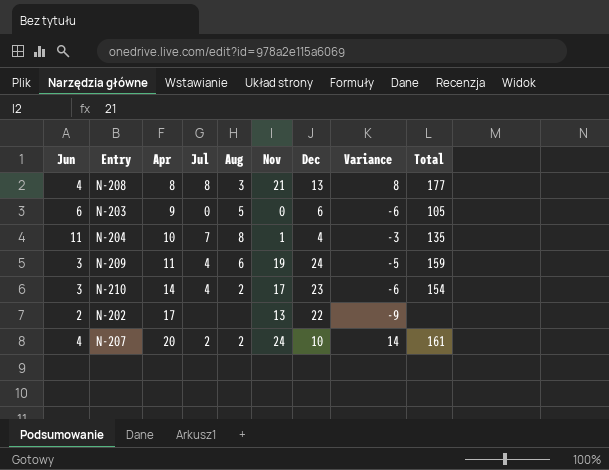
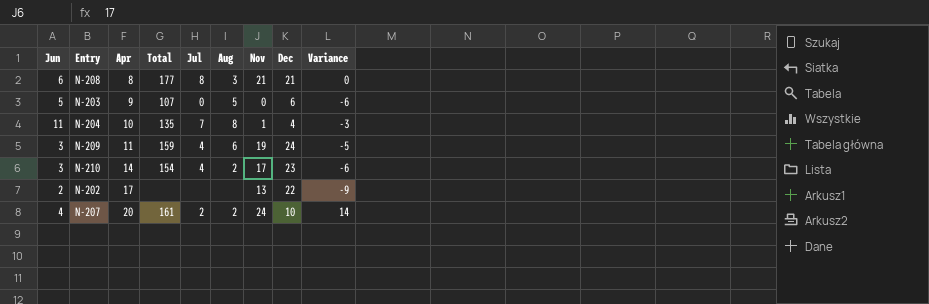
column Total | position: 9 -> 4
N-208 | Jun: 4 -> 6
N-208 | Dec: 13 -> 21
N-208 | Variance: 8 -> 0
N-203 | Jun: 6 -> 5
N-203 | Total: 105 -> 107

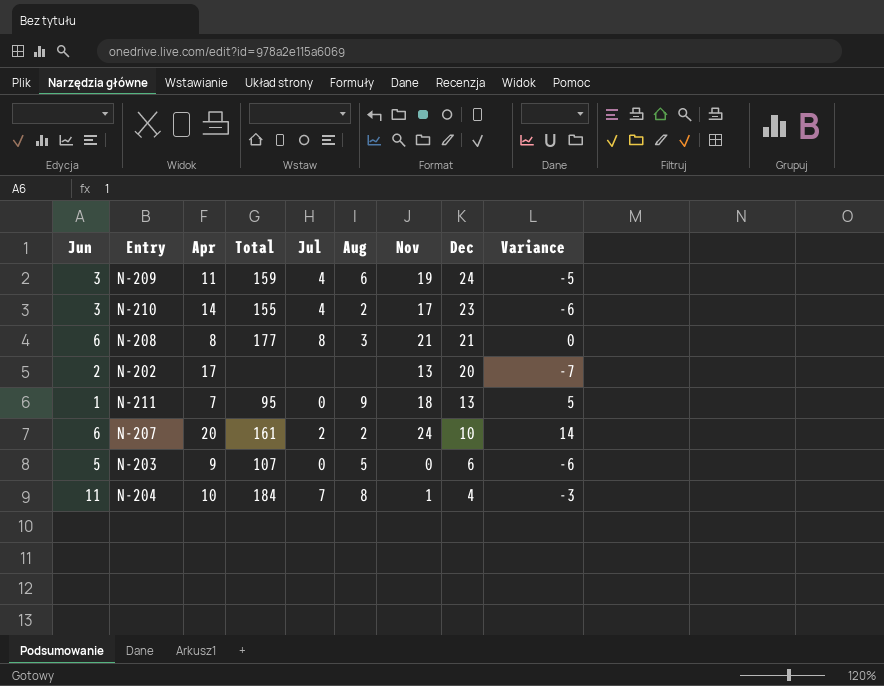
row order: Apr ascending -> Dec descending
N-210 | Total: 154 -> 155
N-202 | Dec: 22 -> 20
N-202 | Variance: -9 -> -7
row N-211: none -> 1 | 7 | 95 | 0 | 9 | 18 | 13 | 5
N-207 | Jun: 4 -> 6
N-204 | Total: 135 -> 184

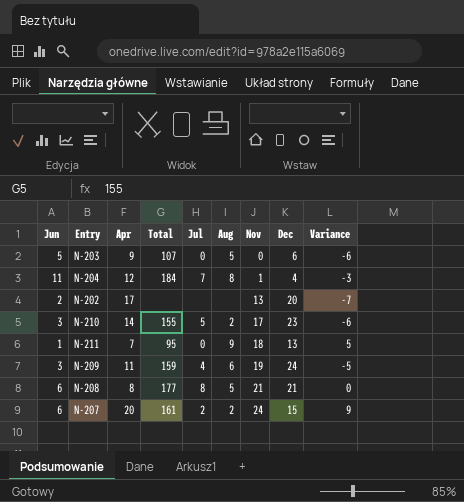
row order: Dec descending -> Nov ascending
N-204 | Apr: 10 -> 12
N-210 | Jul: 4 -> 5
N-208 | Aug: 3 -> 5
N-207 | Dec: 10 -> 15
N-207 | Variance: 14 -> 9

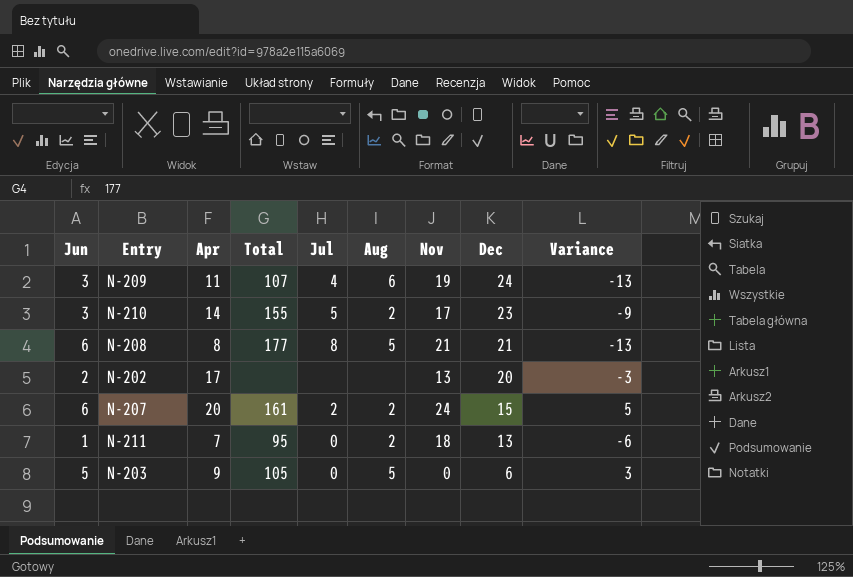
row order: Nov ascending -> Dec descending
column Variance | formula: [Nov] - [Dec] -> [Apr] - [Dec]
row N-204: 11 | 12 | 184 | 7 | 8 | 1 | 4 | -3 -> none
N-209 | Total: 159 -> 107
N-211 | Aug: 9 -> 2
N-203 | Total: 107 -> 105

